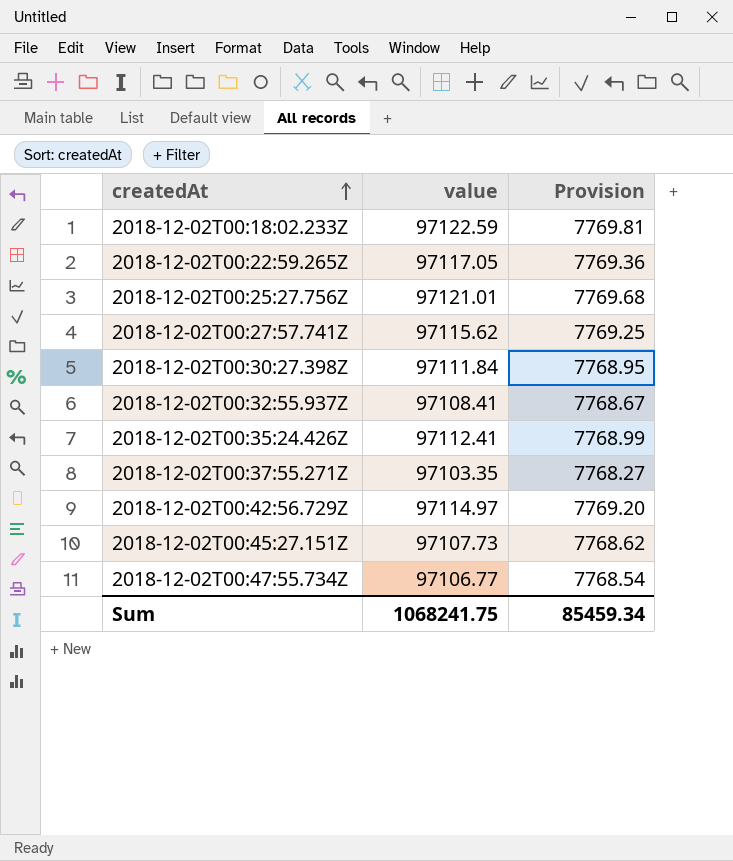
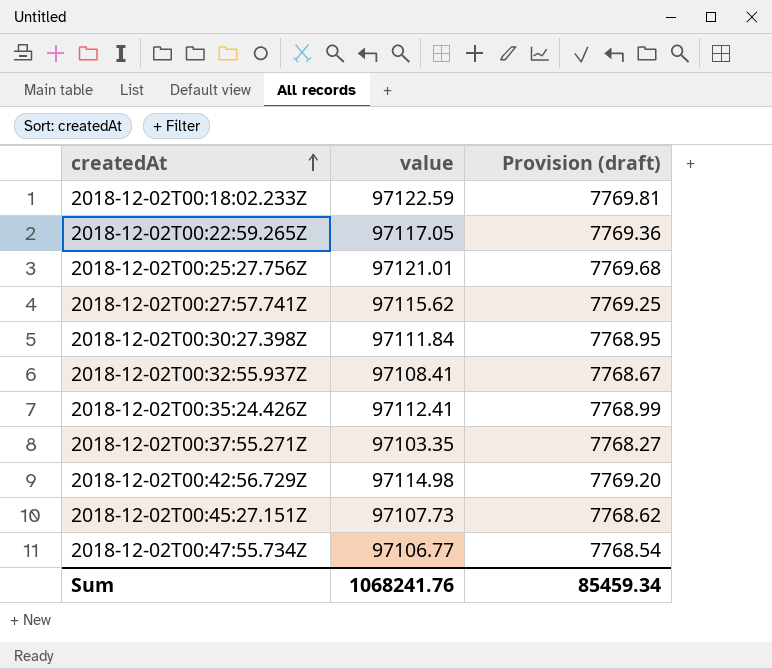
column name: Provision -> Provision (draft)
2018-12-02T00:42:56.729Z | value: 97114.97 -> 97114.98
Sum | value: 1068241.75 -> 1068241.76

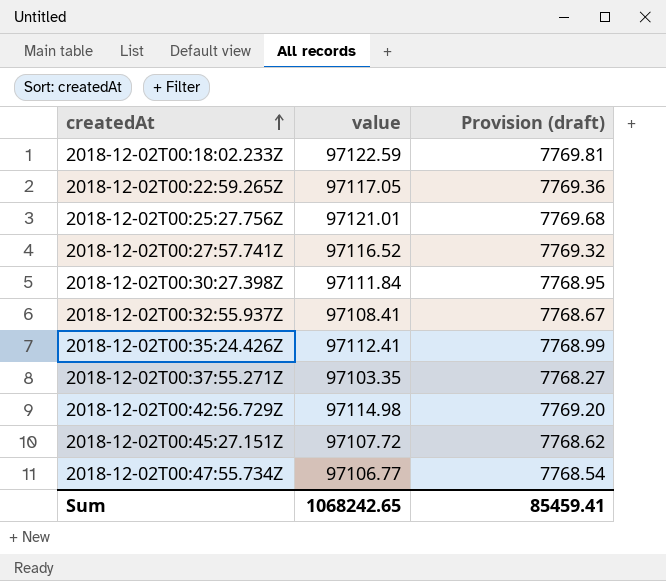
2018-12-02T00:27:57.741Z | value: 97115.62 -> 97116.52
2018-12-02T00:27:57.741Z | Provision (draft): 7769.25 -> 7769.32
2018-12-02T00:45:27.151Z | value: 97107.73 -> 97107.72
Sum | value: 1068241.76 -> 1068242.65
Sum | Provision (draft): 85459.34 -> 85459.41

